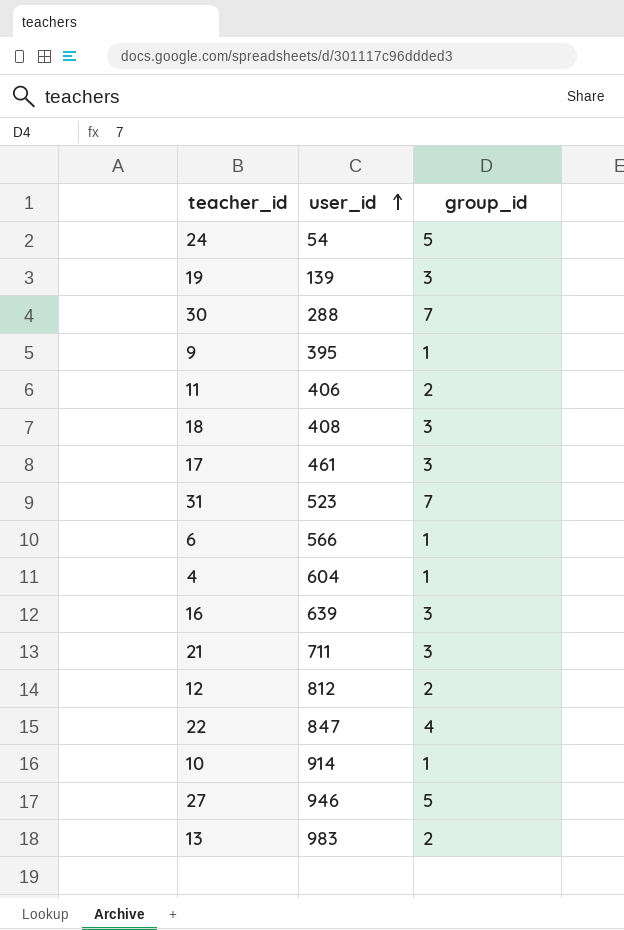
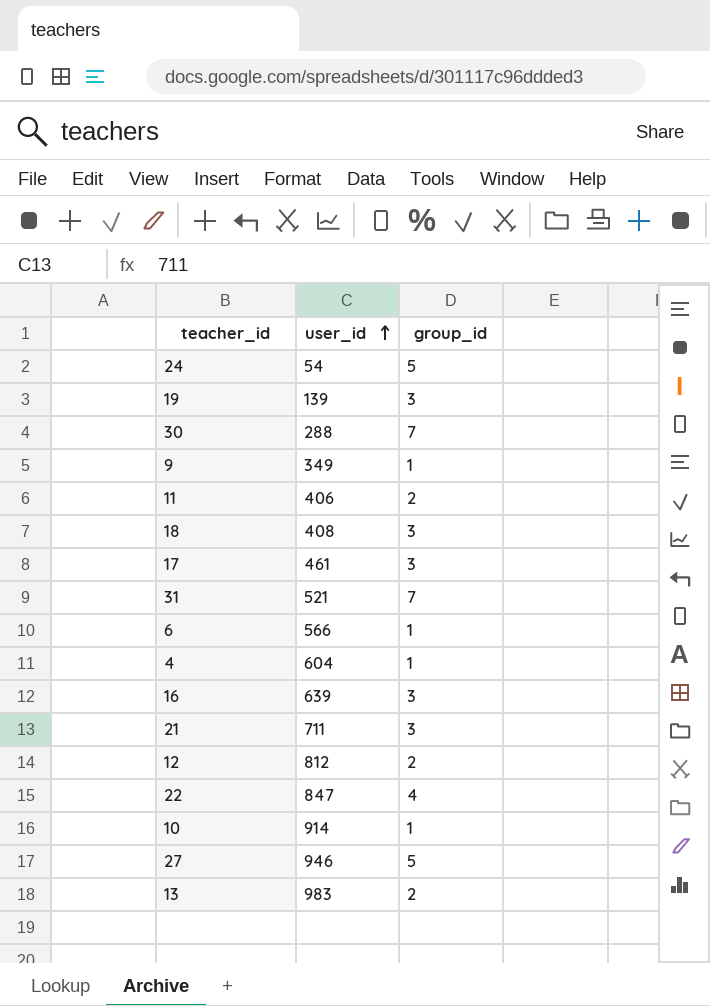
9 | user_id: 395 -> 349
31 | user_id: 523 -> 521

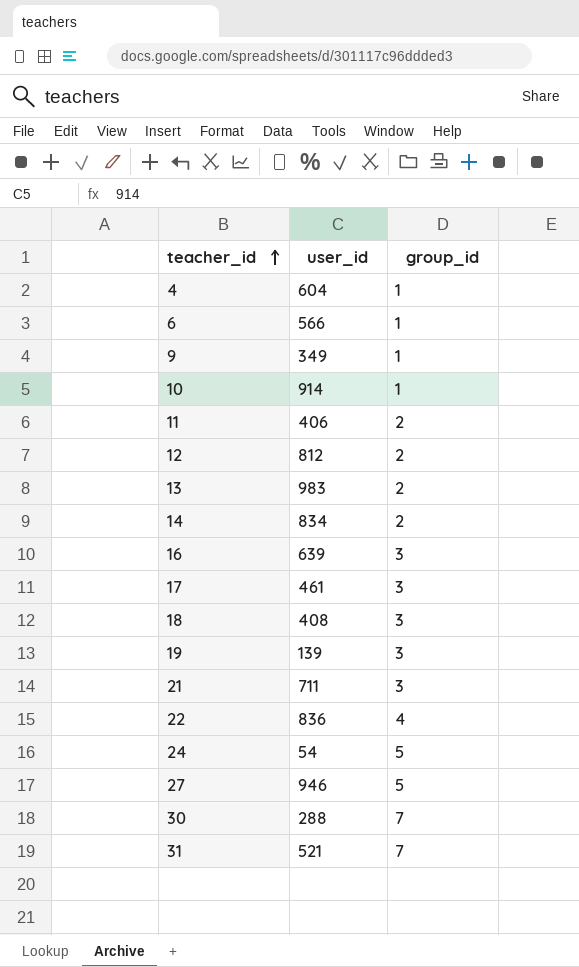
row order: user_id ascending -> teacher_id ascending
row 14: none -> 834 | 2
22 | user_id: 847 -> 836

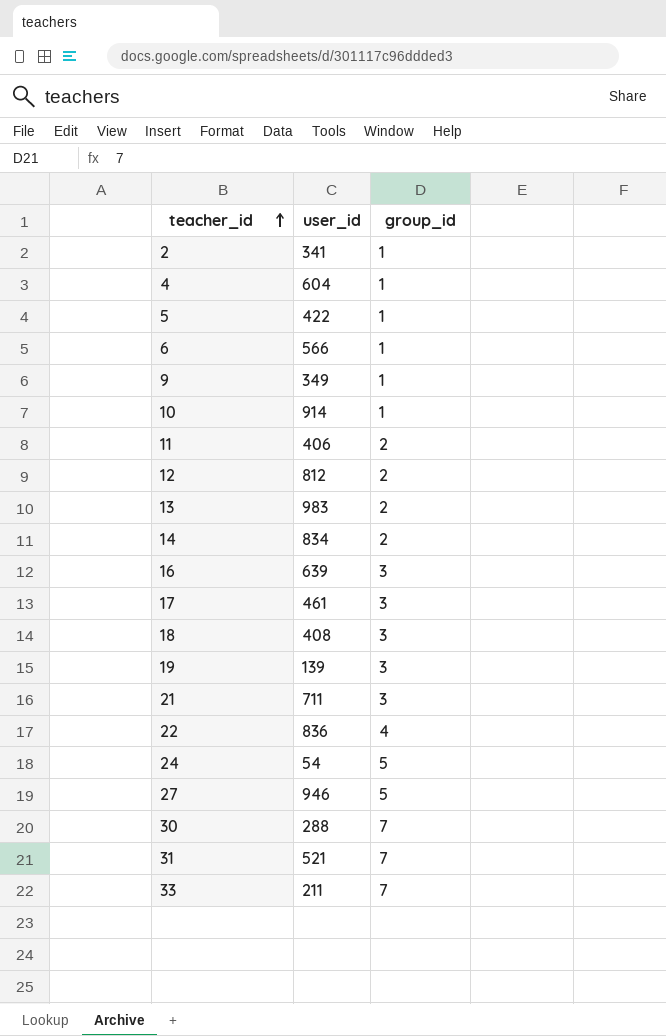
row 2: none -> 341 | 1
row 5: none -> 422 | 1
row 33: none -> 211 | 7

